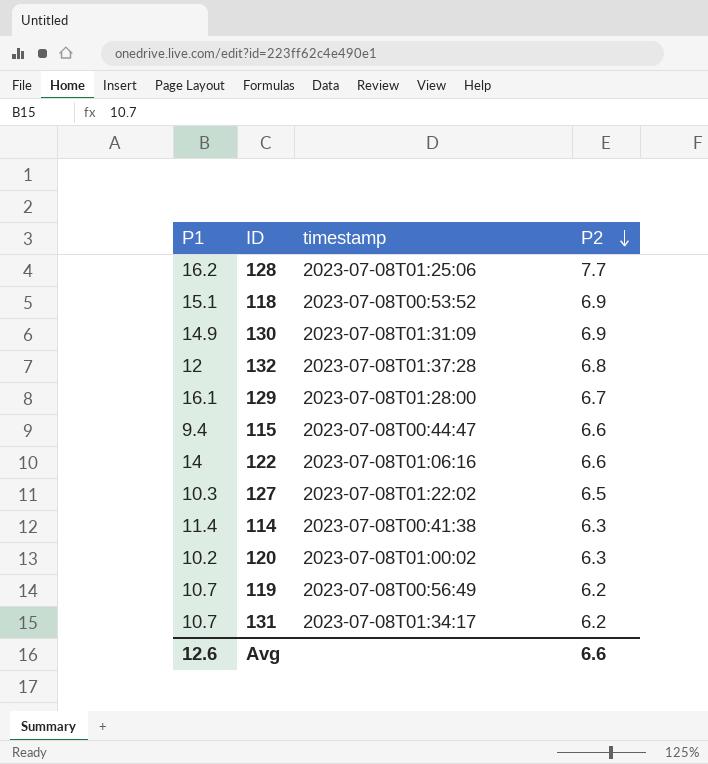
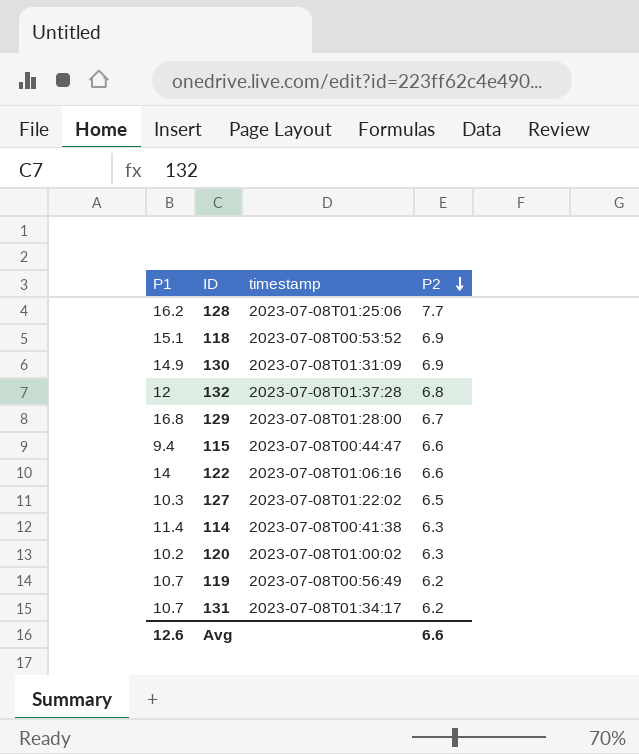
129 | P1: 16.1 -> 16.8

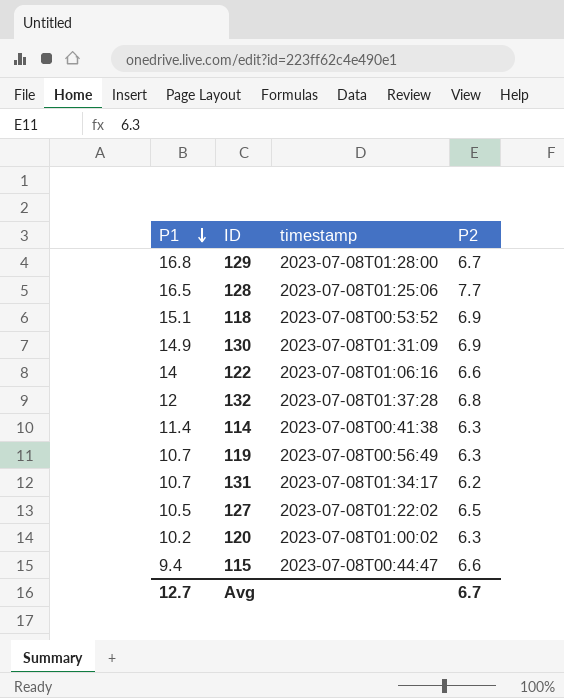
row order: P2 descending -> P1 descending
128 | P1: 16.2 -> 16.5
119 | P2: 6.2 -> 6.3
127 | P1: 10.3 -> 10.5
Avg | P1: 12.6 -> 12.7
Avg | P2: 6.6 -> 6.7

